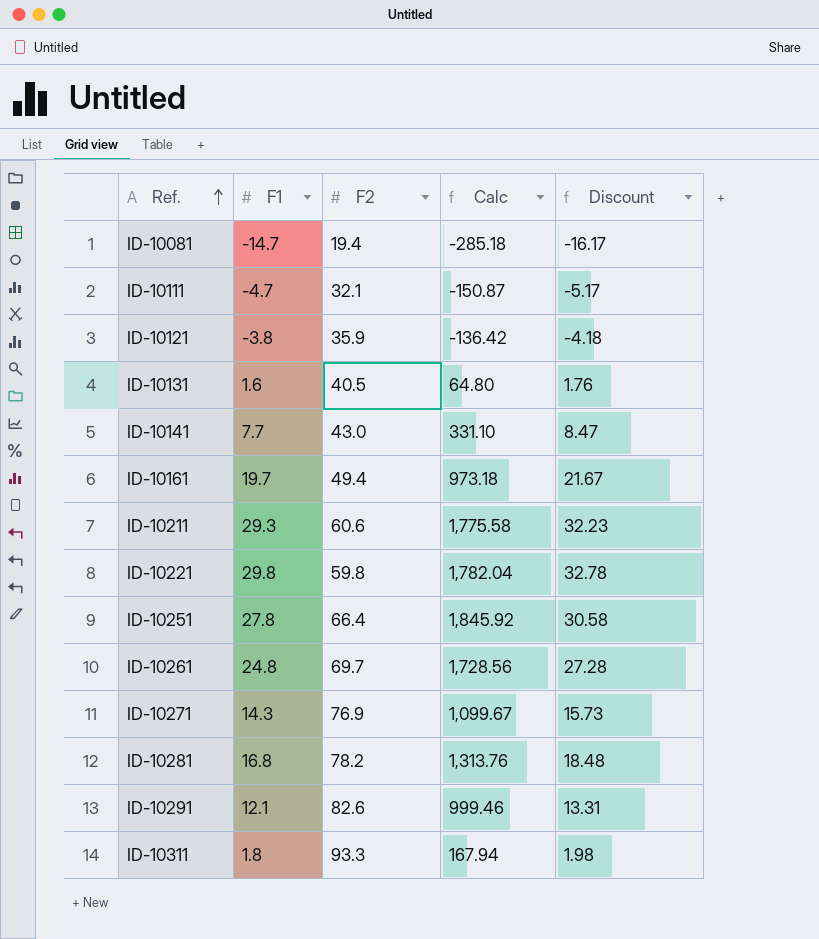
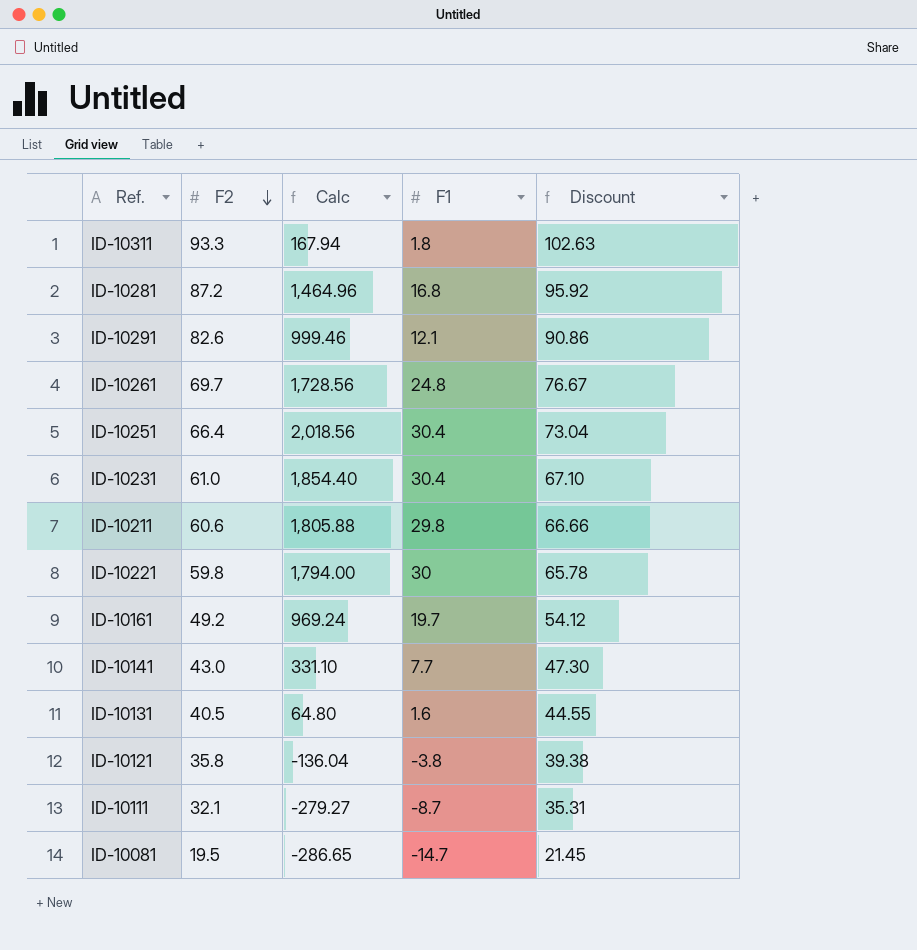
row order: Ref. ascending -> F2 descending
column F1 | position: 2 -> 4
column Discount | formula: [F1] * 1.1 -> [F2] * 1.1
row ID-10271: 14.3 | 76.9 | 1,099.67 | 15.73 -> none
ID-10281 | F2: 78.2 -> 87.2
ID-10281 | Calc: 1,313.76 -> 1,464.96
ID-10251 | Calc: 1,845.92 -> 2,018.56
ID-10251 | F1: 27.8 -> 30.4
row ID-10231: none -> 61.0 | 1,854.40 | 30.4 | 67.10
ID-10211 | Calc: 1,775.58 -> 1,805.88
ID-10211 | F1: 29.3 -> 29.8
ID-10221 | Calc: 1,782.04 -> 1,794.00
ID-10221 | F1: 29.8 -> 30
ID-10161 | F2: 49.4 -> 49.2
ID-10161 | Calc: 973.18 -> 969.24
ID-10121 | F2: 35.9 -> 35.8
ID-10121 | Calc: -136.42 -> -136.04
ID-10111 | Calc: -150.87 -> -279.27
ID-10111 | F1: -4.7 -> -8.7
ID-10081 | F2: 19.4 -> 19.5
ID-10081 | Calc: -285.18 -> -286.65

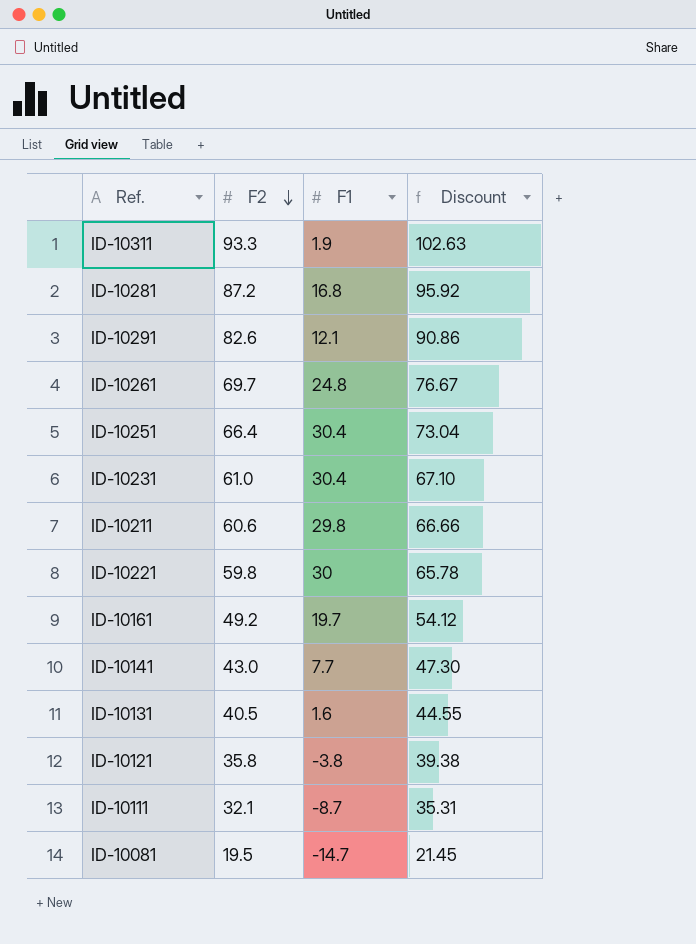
column Calc | formula: [F2] * [F1] -> none
ID-10311 | F1: 1.8 -> 1.9

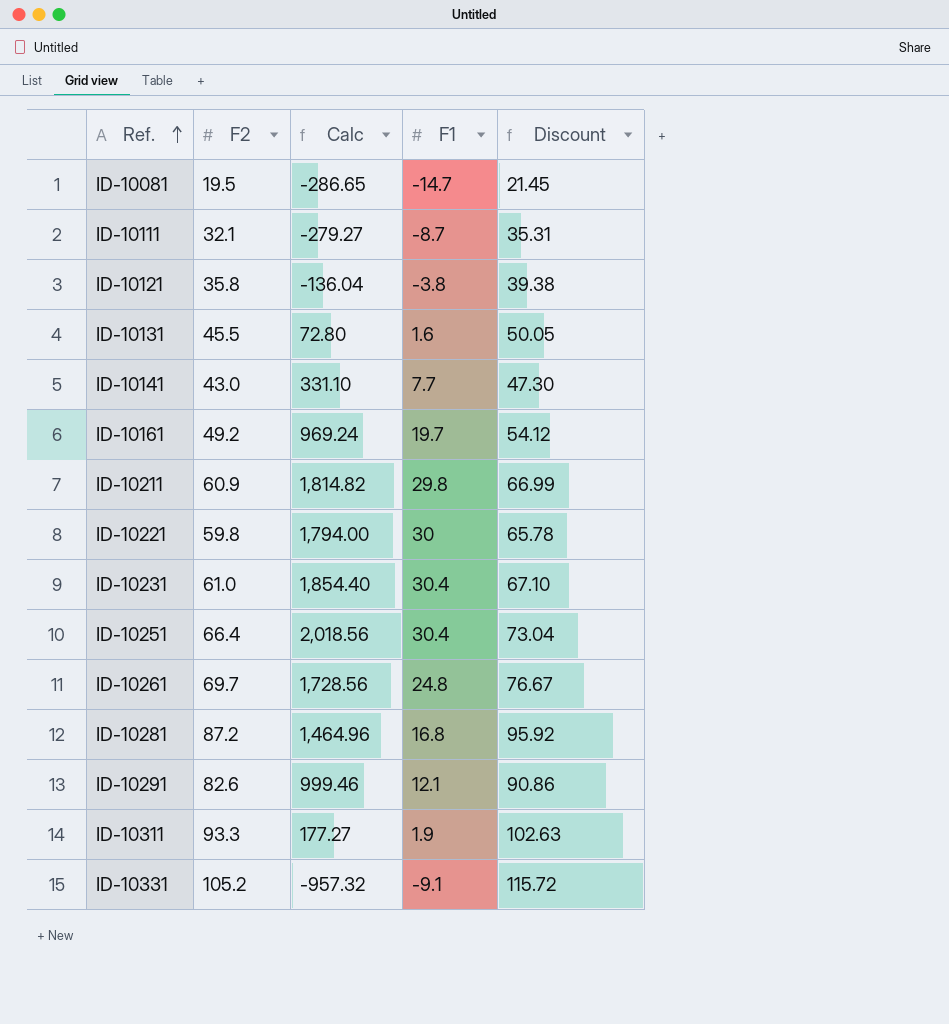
row order: F2 descending -> Ref. ascending
column Calc | formula: none -> [F2] * [F1]
ID-10131 | F2: 40.5 -> 45.5
ID-10131 | Discount: 44.55 -> 50.05
ID-10211 | F2: 60.6 -> 60.9
ID-10211 | Discount: 66.66 -> 66.99
row ID-10331: none -> 105.2 | -957.32 | -9.1 | 115.72

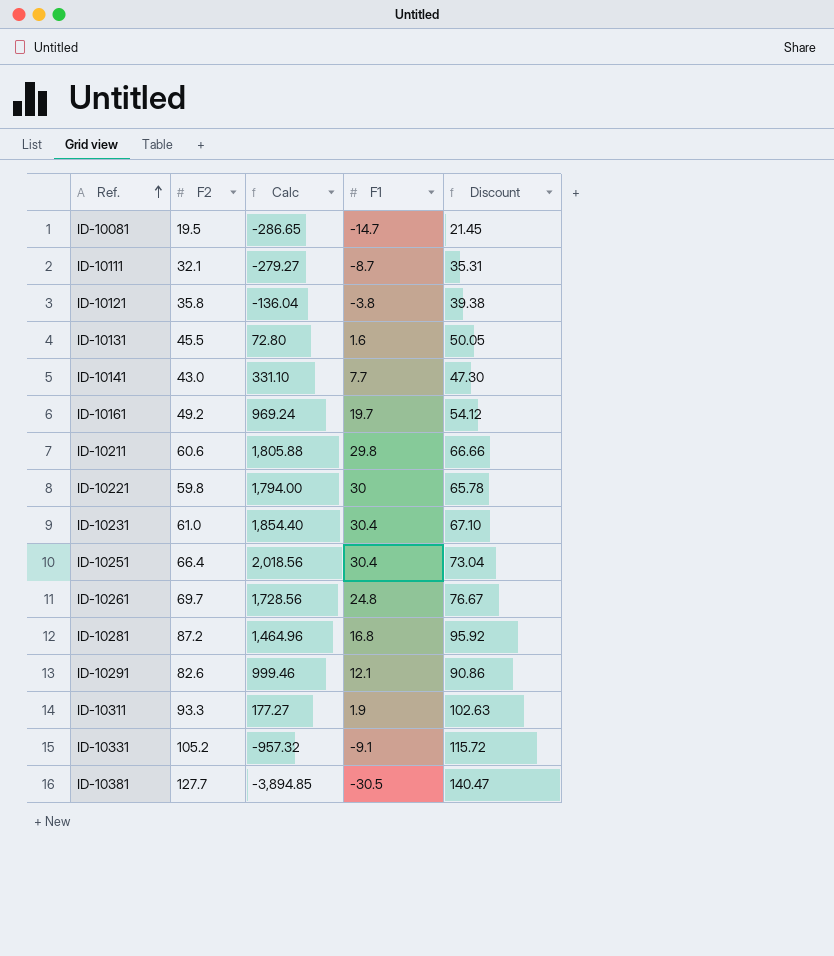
ID-10211 | F2: 60.9 -> 60.6
ID-10211 | Calc: 1,814.82 -> 1,805.88
ID-10211 | Discount: 66.99 -> 66.66
row ID-10381: none -> 127.7 | -3,894.85 | -30.5 | 140.47

